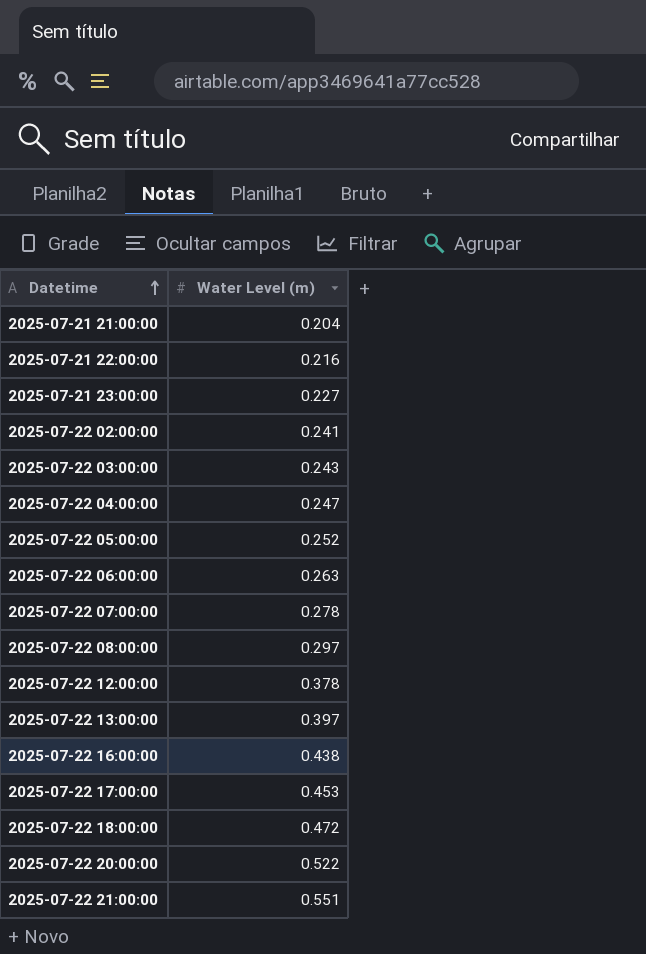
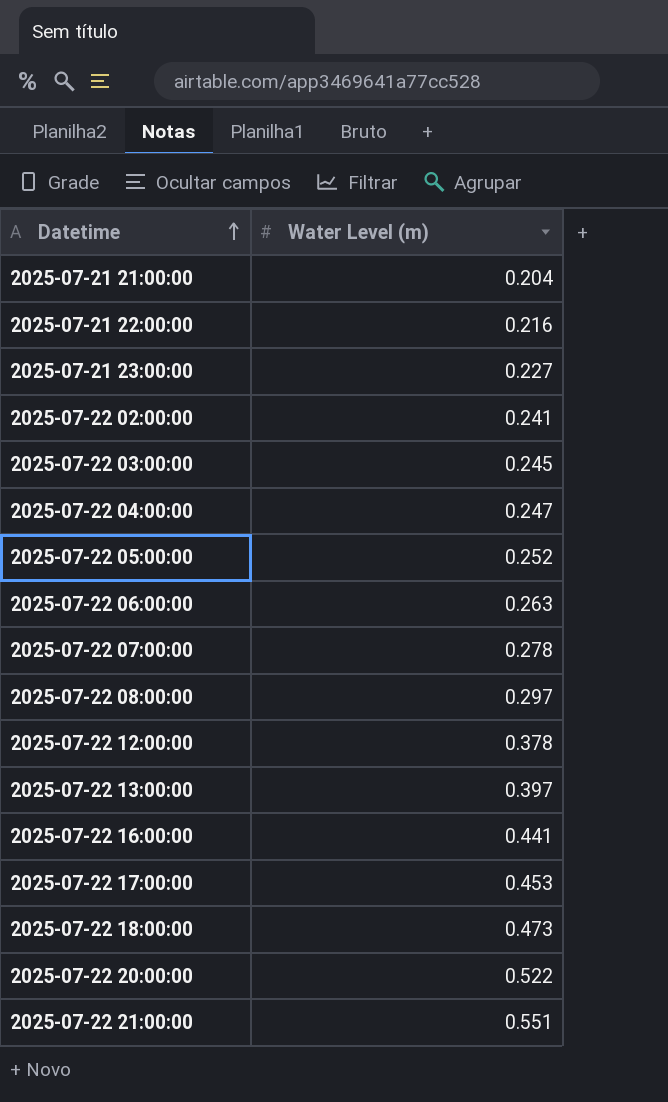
2025-07-22 03:00:00 | Water Level (m): 0.243 -> 0.245
2025-07-22 16:00:00 | Water Level (m): 0.438 -> 0.441
2025-07-22 18:00:00 | Water Level (m): 0.472 -> 0.473

